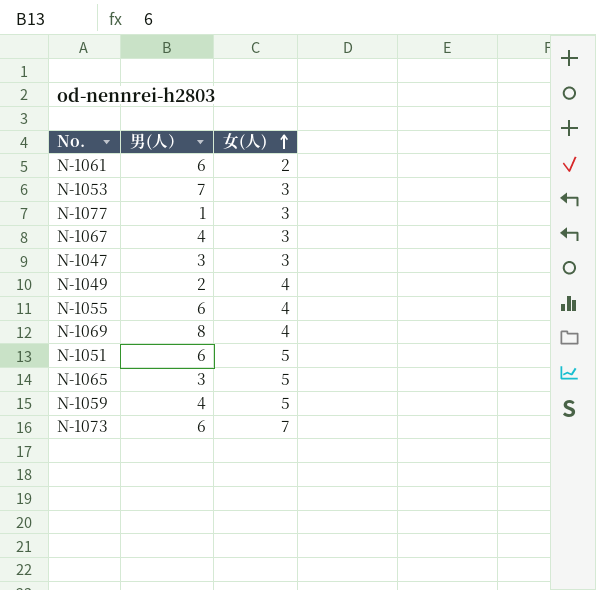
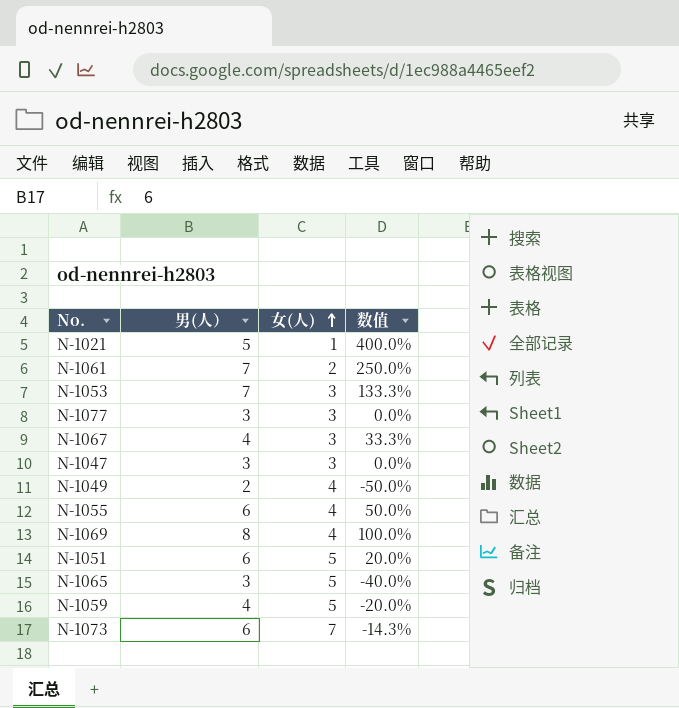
column 数值 | formula: none -> ([男(人）] - [女(人)]) / [女(人)]
row N-1021: none -> 5 | 1 | 400.0%
N-1061 | 男(人）: 6 -> 7
N-1077 | 男(人）: 1 -> 3

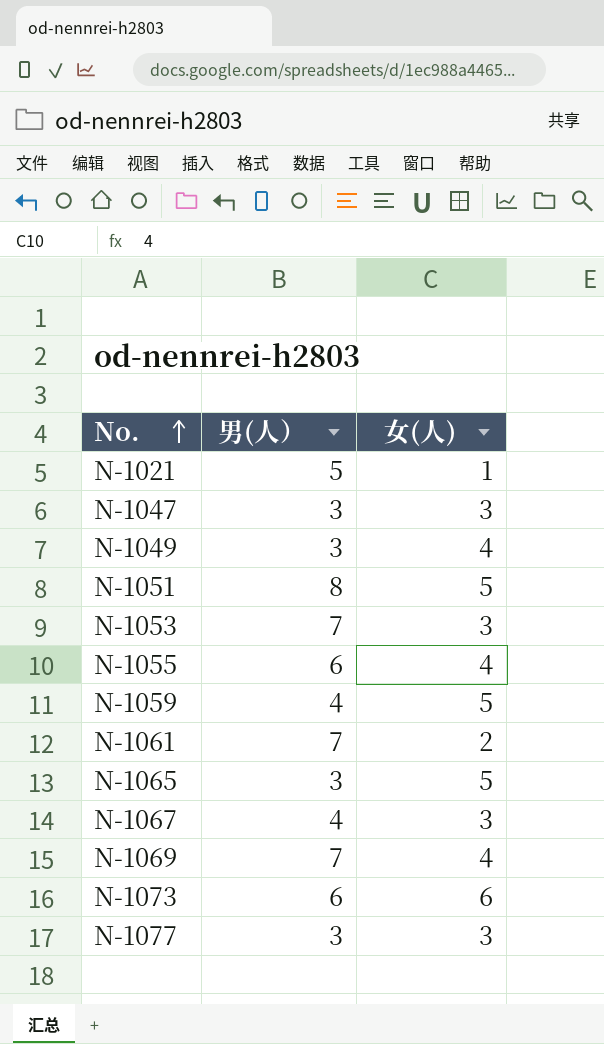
row order: 女(人) ascending -> No. ascending
column 数值 | formula: ([男(人）] - [女(人)]) / [女(人)] -> none
N-1049 | 男(人）: 2 -> 3
N-1051 | 男(人）: 6 -> 8
N-1069 | 男(人）: 8 -> 7
N-1073 | 女(人): 7 -> 6

